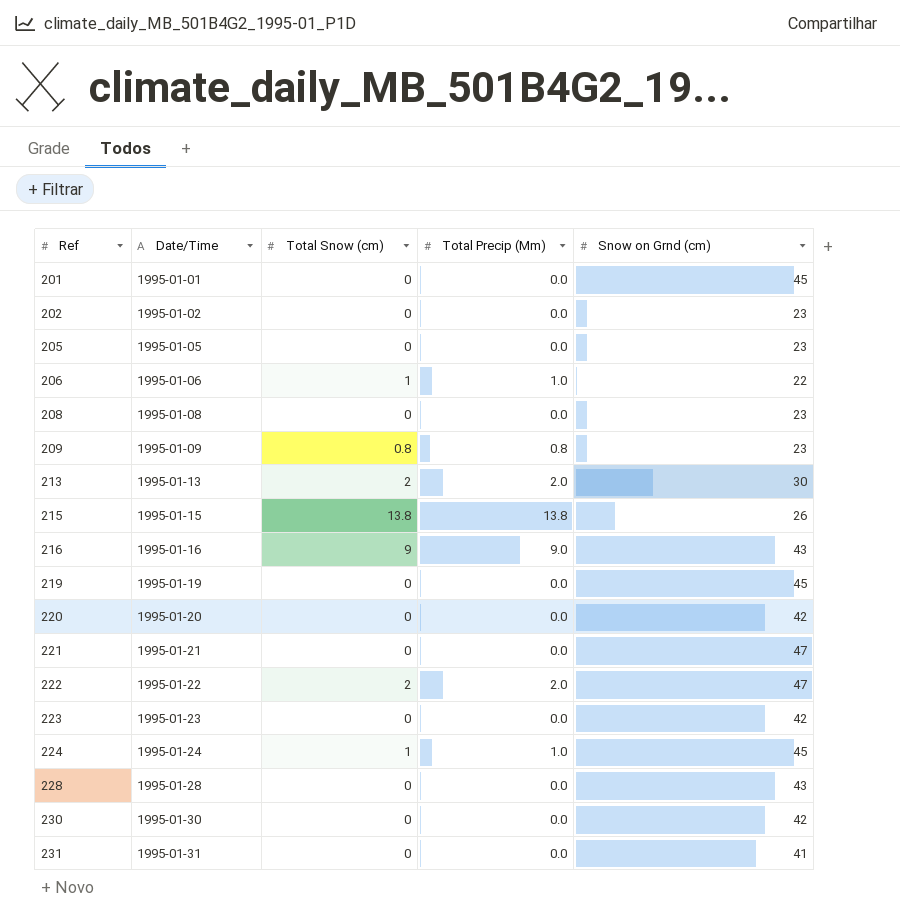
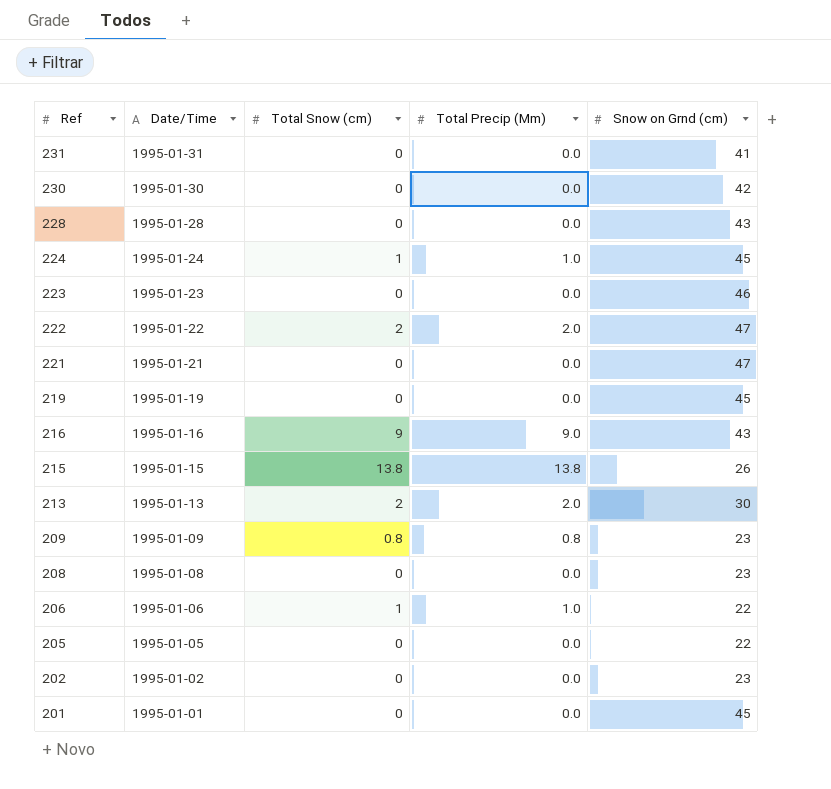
row order: Ref ascending -> Ref descending
row 220: 1995-01-20 | 0 | 0.0 | 42 -> none
223 | Snow on Grnd (cm): 42 -> 46
205 | Snow on Grnd (cm): 23 -> 22

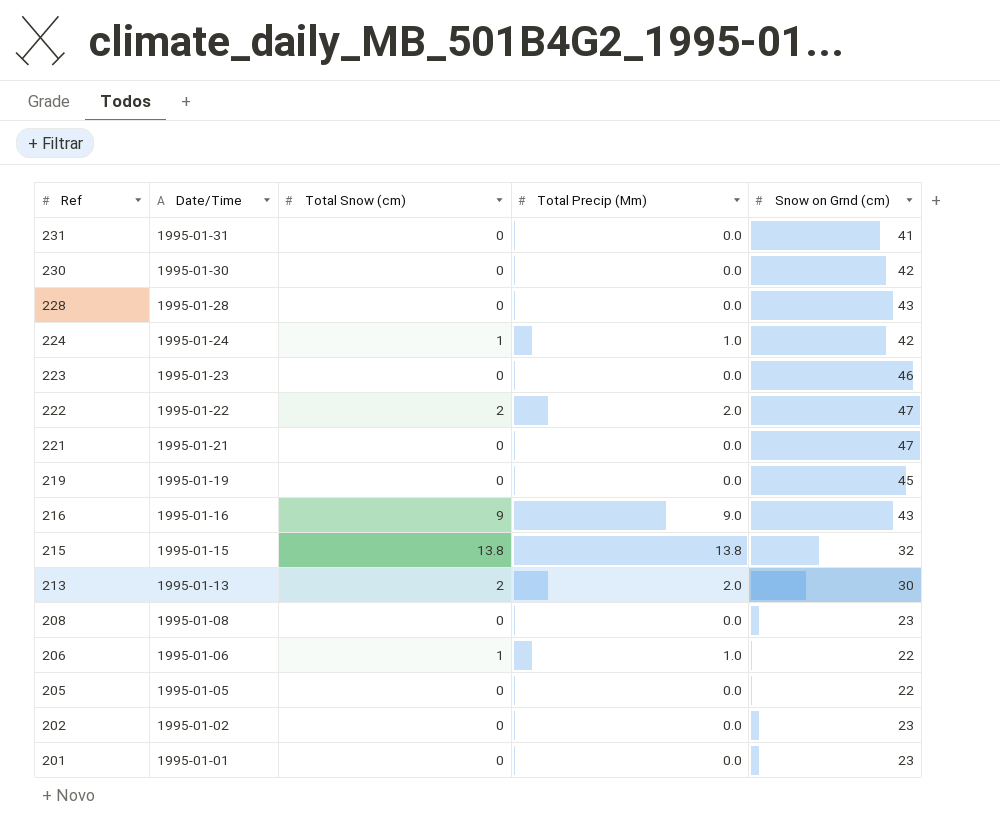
row 209: 1995-01-09 | 0.8 | 0.8 | 23 -> none
224 | Snow on Grnd (cm): 45 -> 42
215 | Snow on Grnd (cm): 26 -> 32
201 | Snow on Grnd (cm): 45 -> 23

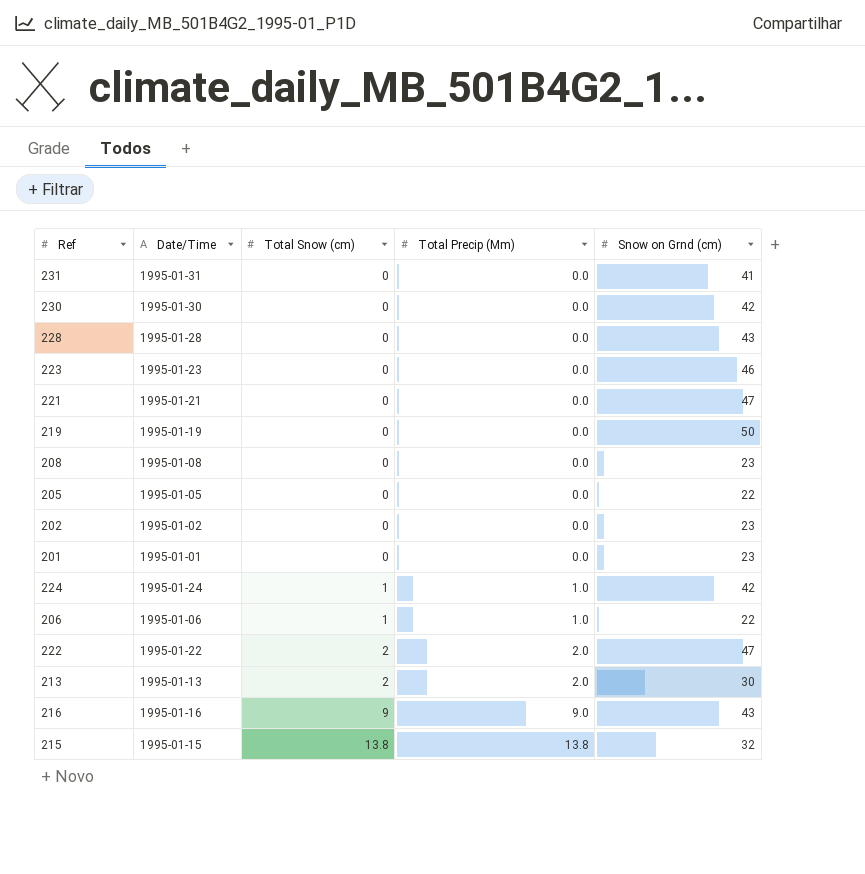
row order: Ref descending -> Total Snow (cm) ascending
219 | Snow on Grnd (cm): 45 -> 50

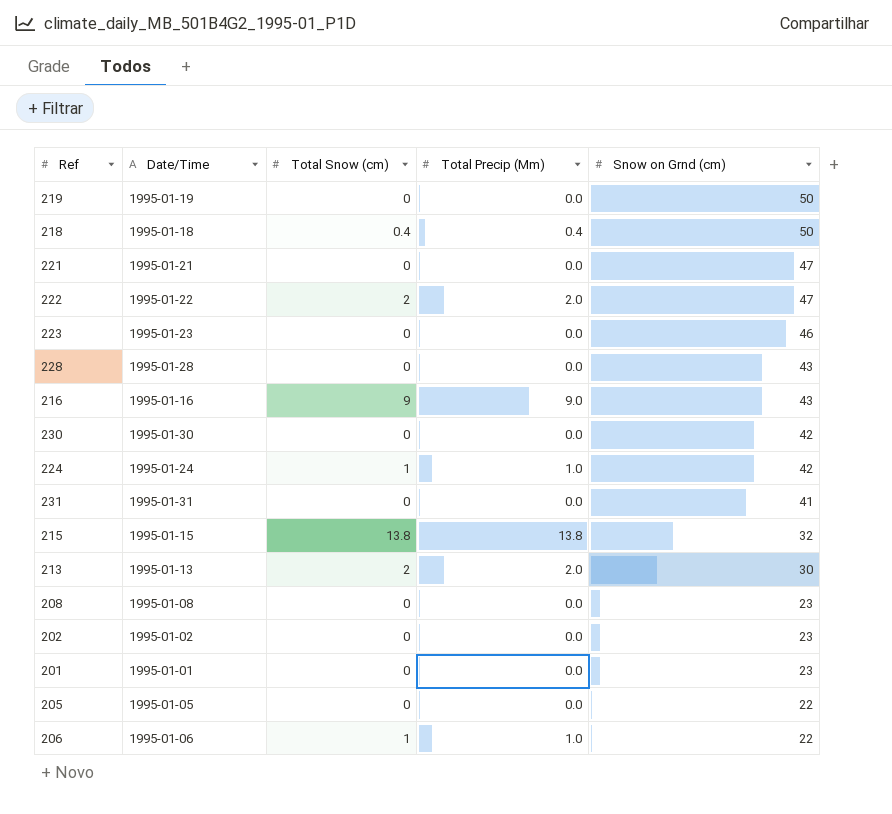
row order: Total Snow (cm) ascending -> Snow on Grnd (cm) descending
row 218: none -> 1995-01-18 | 0.4 | 0.4 | 50

